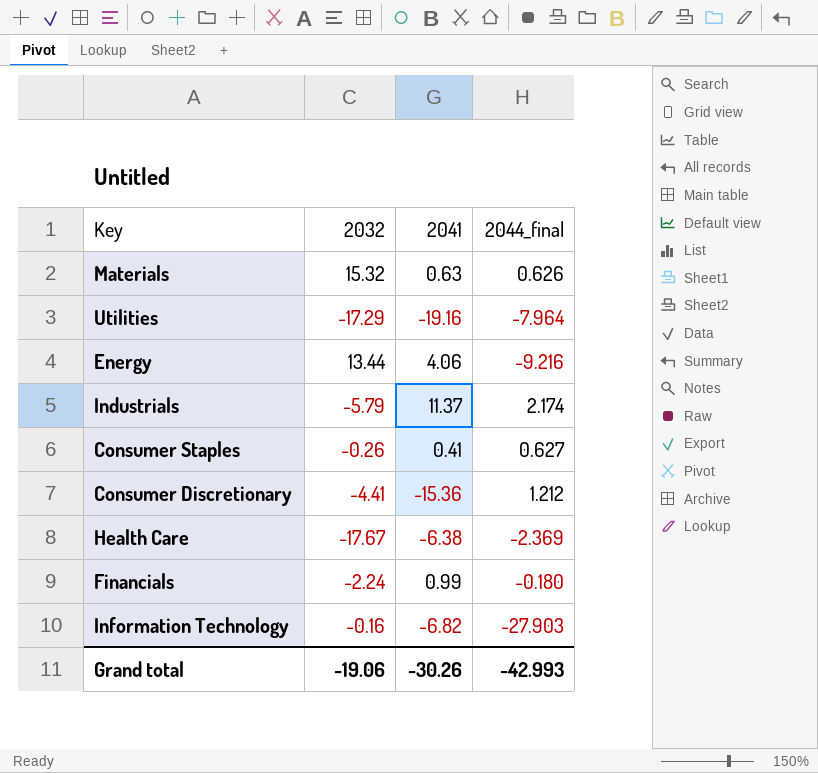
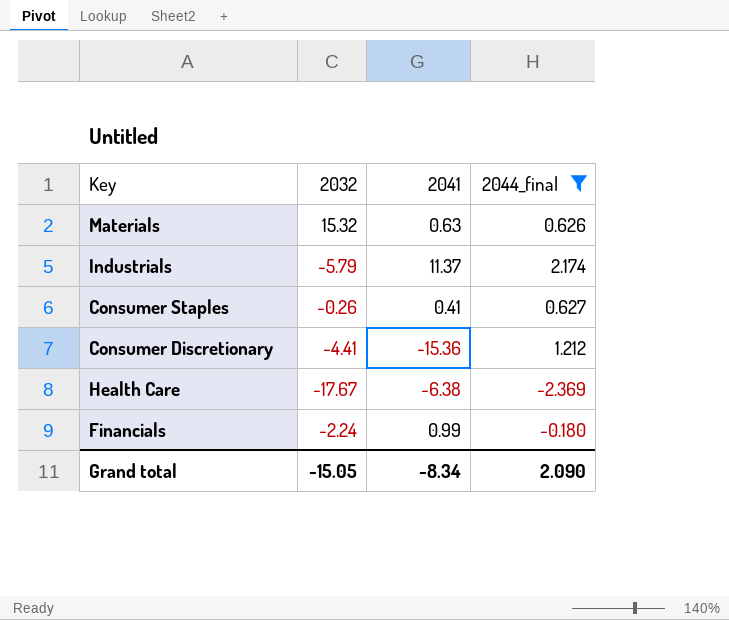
filter: none -> 2044_final >= -2.369
Grand total | 2032: -19.06 -> -15.05
Grand total | 2041: -30.26 -> -8.34
Grand total | 2044_final: -42.993 -> 2.090

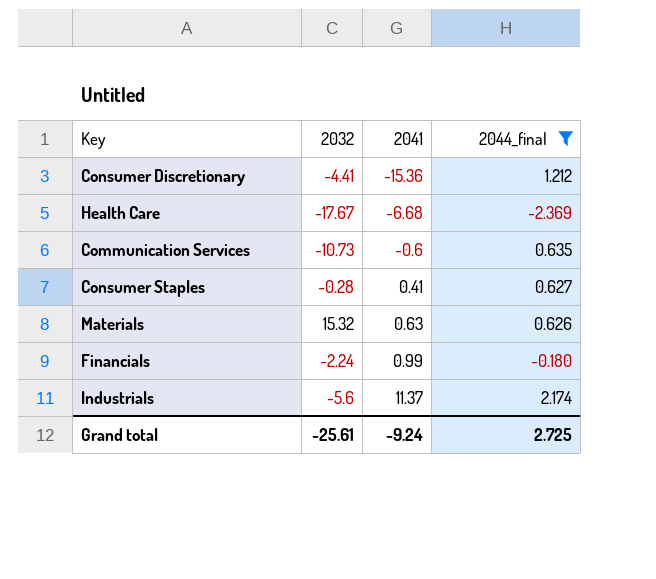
row order: none -> 2041 ascending
Health Care | 2041: -6.38 -> -6.68
row Communication Services: none -> -10.73 | -0.6 | 0.635
Consumer Staples | 2032: -0.26 -> -0.28
Industrials | 2032: -5.79 -> -5.6
Grand total | 2032: -15.05 -> -25.61
Grand total | 2041: -8.34 -> -9.24
Grand total | 2044_final: 2.090 -> 2.725

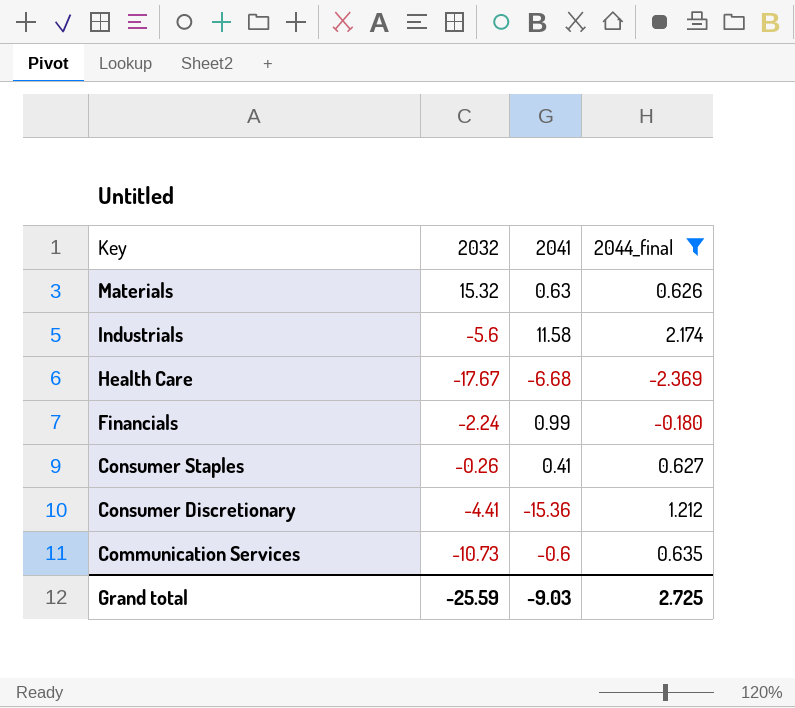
row order: 2041 ascending -> Key descending
Industrials | 2041: 11.37 -> 11.58
Consumer Staples | 2032: -0.28 -> -0.26
Grand total | 2032: -25.61 -> -25.59
Grand total | 2041: -9.24 -> -9.03

